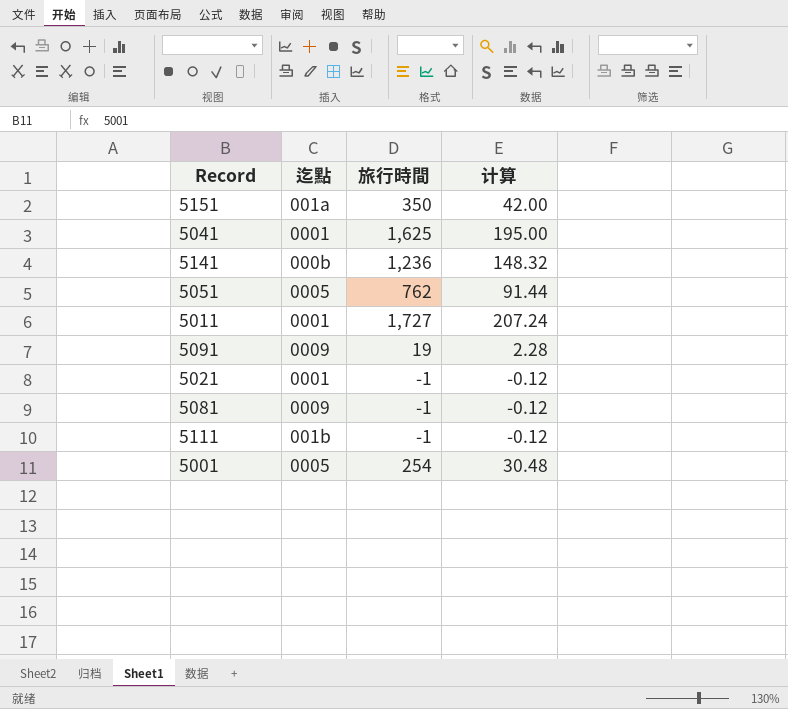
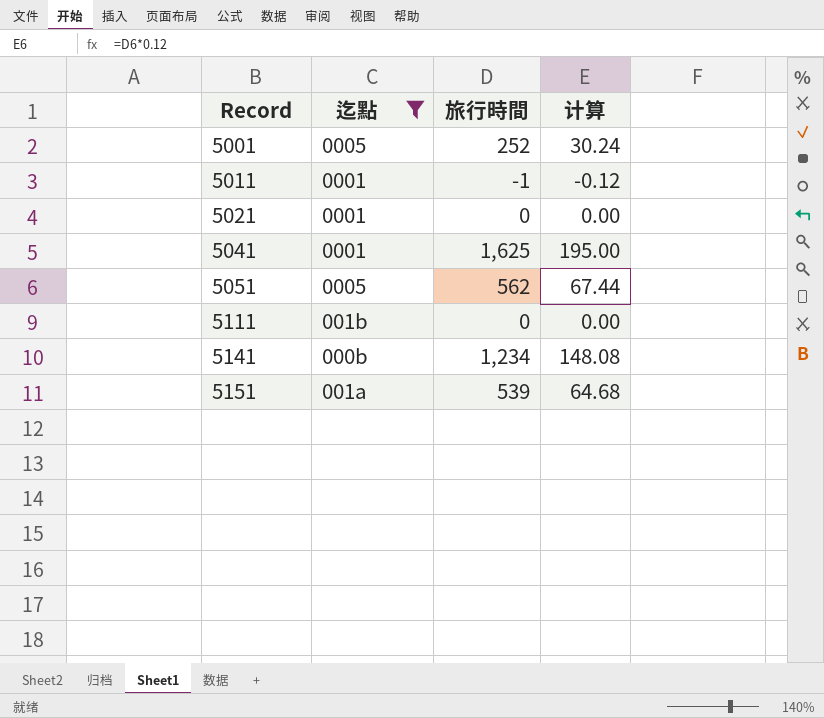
filter: none -> 迄點 != 0009
row order: none -> Record ascending
5001 | 旅行時間: 254 -> 252
5001 | 计算: 30.48 -> 30.24
5011 | 旅行時間: 1,727 -> -1
5011 | 计算: 207.24 -> -0.12
5021 | 旅行時間: -1 -> 0
5021 | 计算: -0.12 -> 0.00
5051 | 旅行時間: 762 -> 562
5051 | 计算: 91.44 -> 67.44
5111 | 旅行時間: -1 -> 0
5111 | 计算: -0.12 -> 0.00
5141 | 旅行時間: 1,236 -> 1,234
5141 | 计算: 148.32 -> 148.08
5151 | 旅行時間: 350 -> 539
5151 | 计算: 42.00 -> 64.68

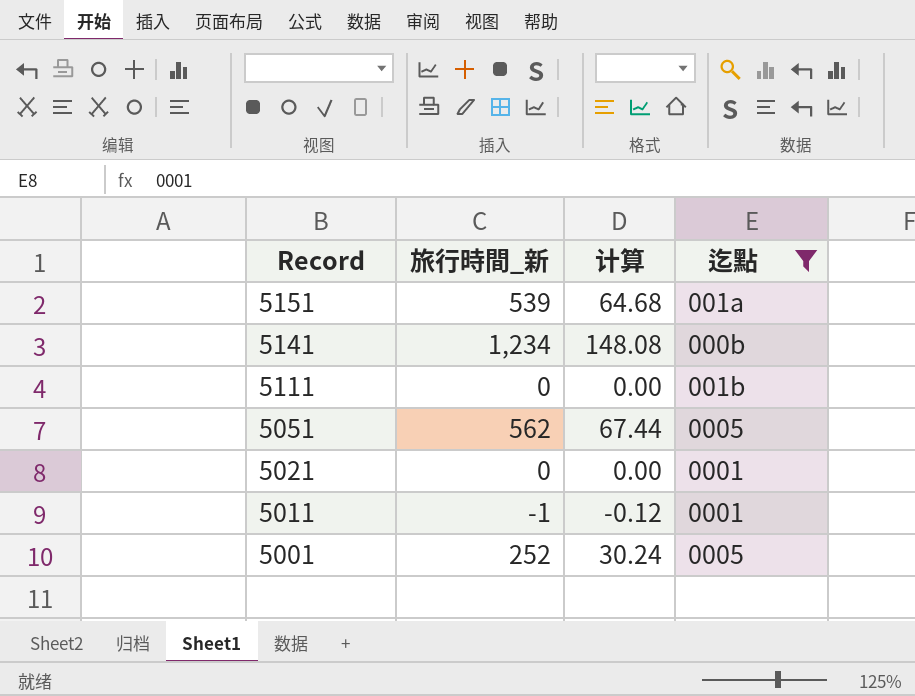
row order: Record ascending -> Record descending
column name: 旅行時間 -> 旅行時間_新
column 迄點 | position: 2 -> 4
row 5041: 0001 | 1,625 | 195.00 -> none

